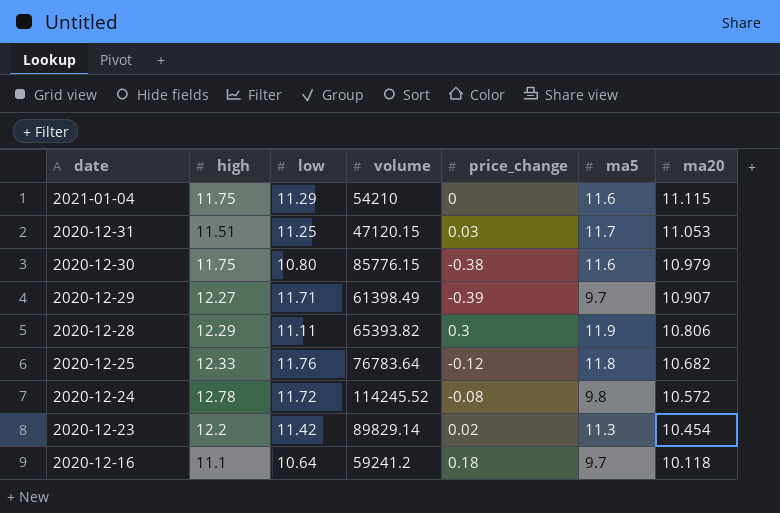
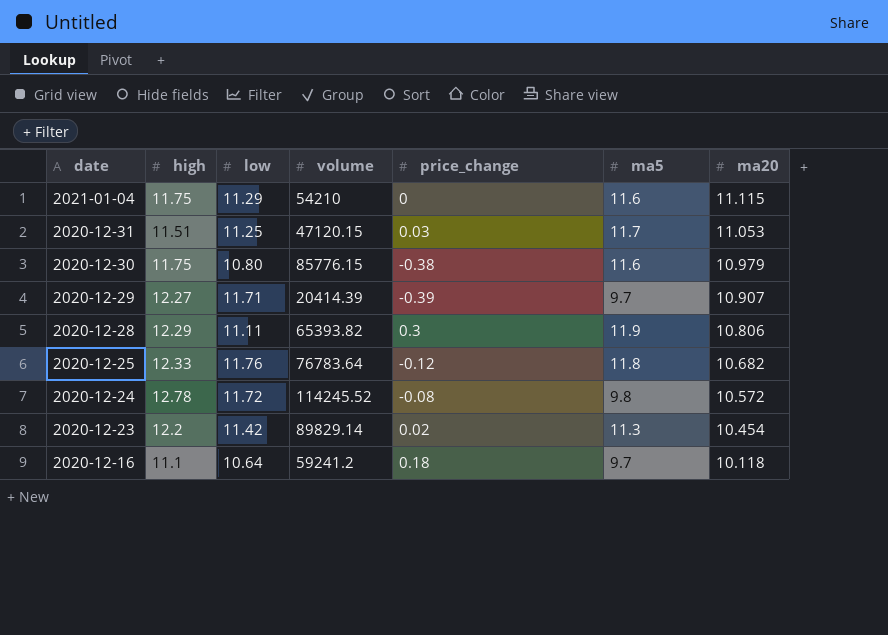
2020-12-29 | volume: 61398.49 -> 20414.39

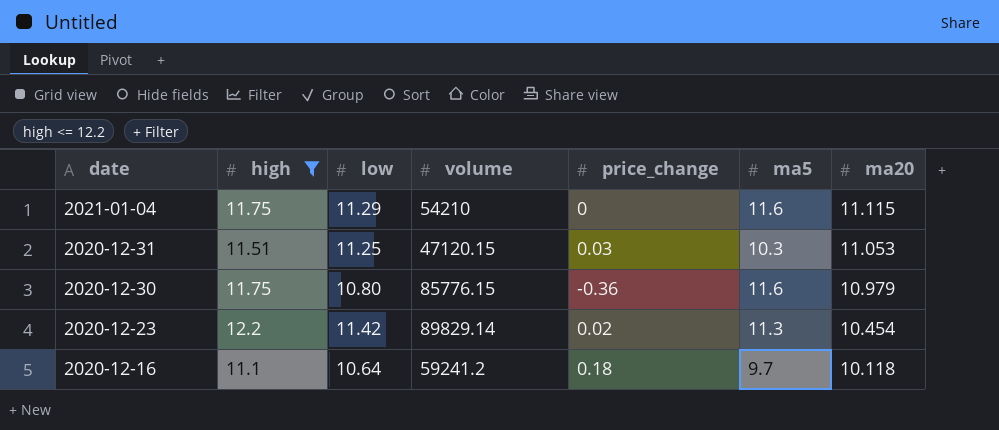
filter: none -> high <= 12.2
2020-12-31 | ma5: 11.7 -> 10.3
2020-12-30 | price_change: -0.38 -> -0.36

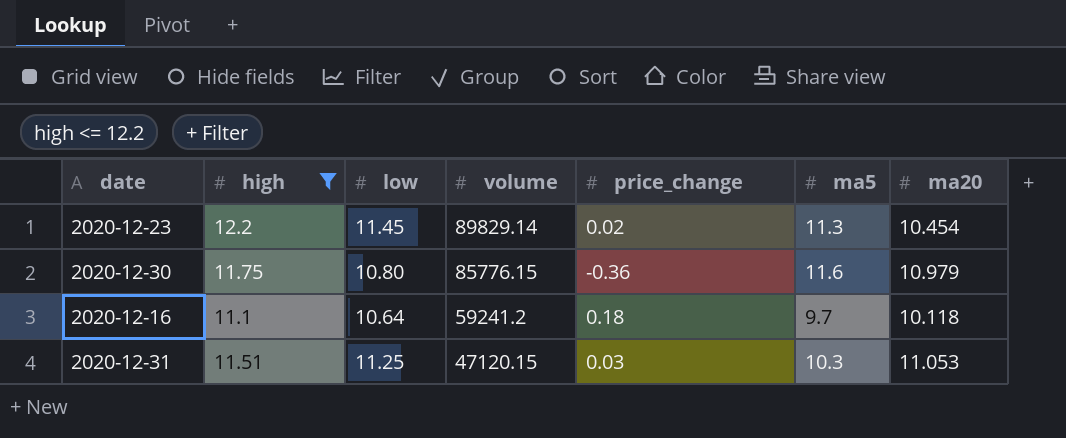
row order: date descending -> volume descending
row 2021-01-04: 11.75 | 11.29 | 54210 | 0 | 11.6 | 11.115 -> none
2020-12-23 | low: 11.42 -> 11.45

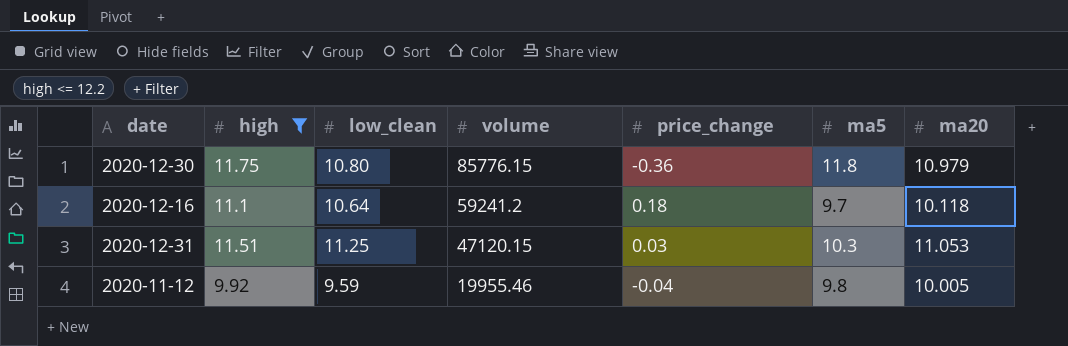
column name: low -> low_clean
row 2020-12-23: 12.2 | 11.45 | 89829.14 | 0.02 | 11.3 | 10.454 -> none
2020-12-30 | ma5: 11.6 -> 11.8
row 2020-11-12: none -> 9.92 | 9.59 | 19955.46 | -0.04 | 9.8 | 10.005

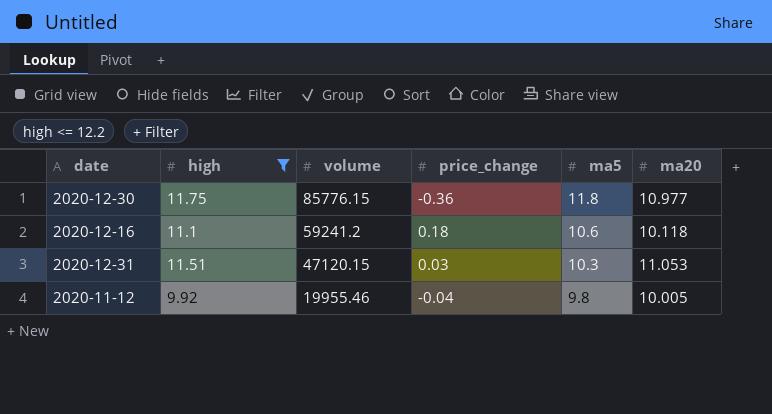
column low_clean | position: 3 -> none
2020-12-30 | ma20: 10.979 -> 10.977
2020-12-16 | ma5: 9.7 -> 10.6

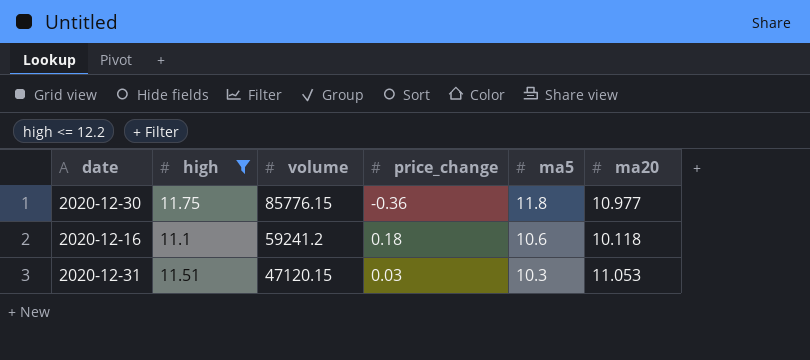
row 2020-11-12: 9.92 | 19955.46 | -0.04 | 9.8 | 10.005 -> none

